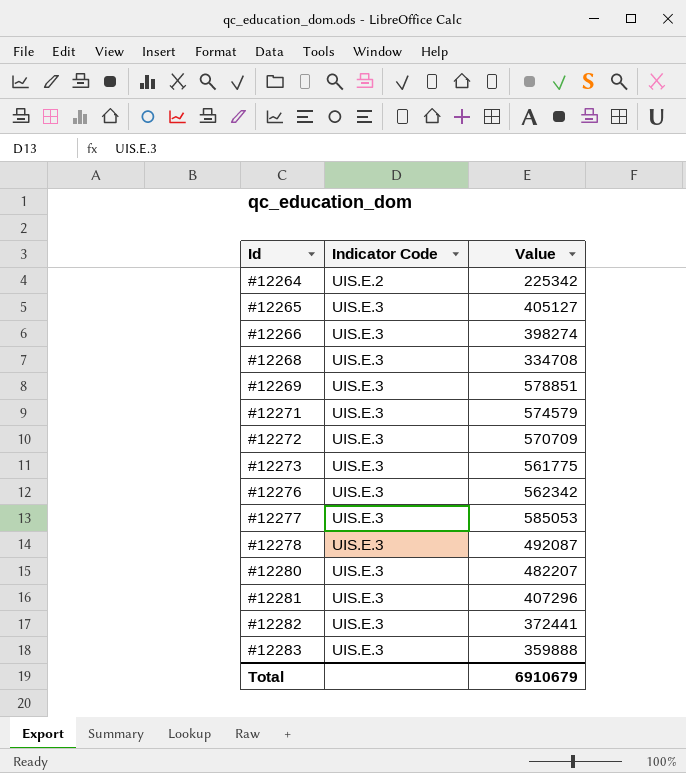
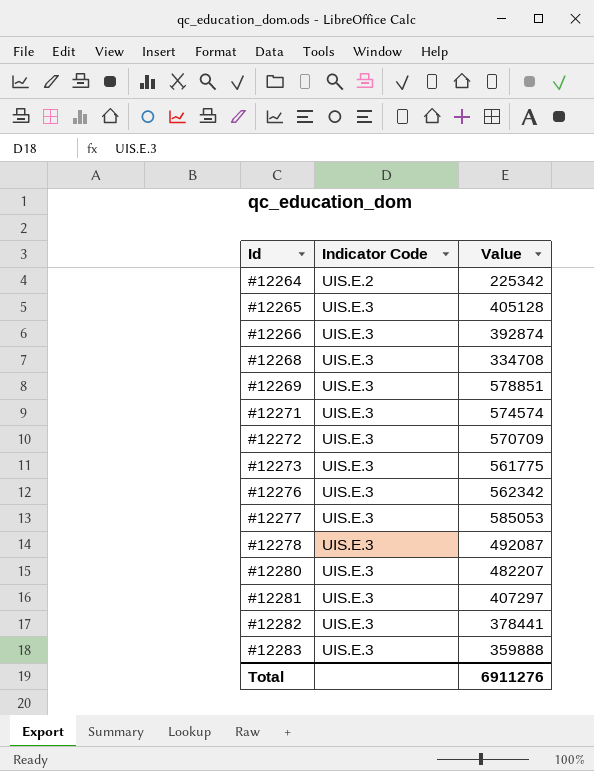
#12265 | Value: 405127 -> 405128
#12266 | Value: 398274 -> 392874
#12271 | Value: 574579 -> 574574
#12281 | Value: 407296 -> 407297
#12282 | Value: 372441 -> 378441
Total | Value: 6910679 -> 6911276

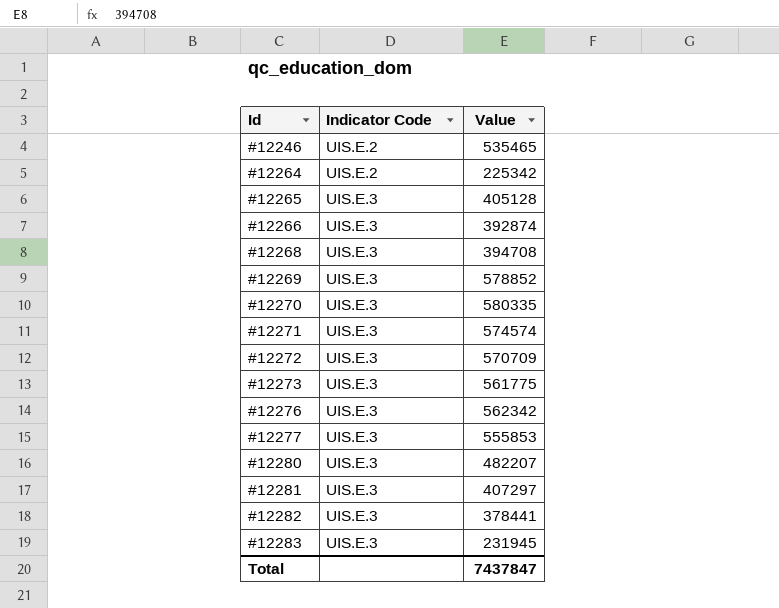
row #12278: UIS.E.3 | 492087 -> none
row #12246: none -> UIS.E.2 | 535465
#12268 | Value: 334708 -> 394708
#12269 | Value: 578851 -> 578852
row #12270: none -> UIS.E.3 | 580335
#12277 | Value: 585053 -> 555853
#12283 | Value: 359888 -> 231945
Total | Value: 6911276 -> 7437847

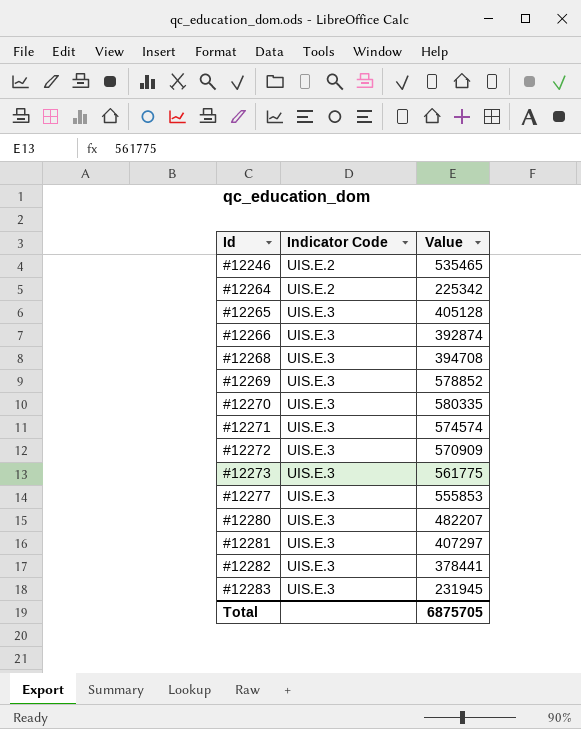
row #12276: UIS.E.3 | 562342 -> none
#12272 | Value: 570709 -> 570909
Total | Value: 7437847 -> 6875705

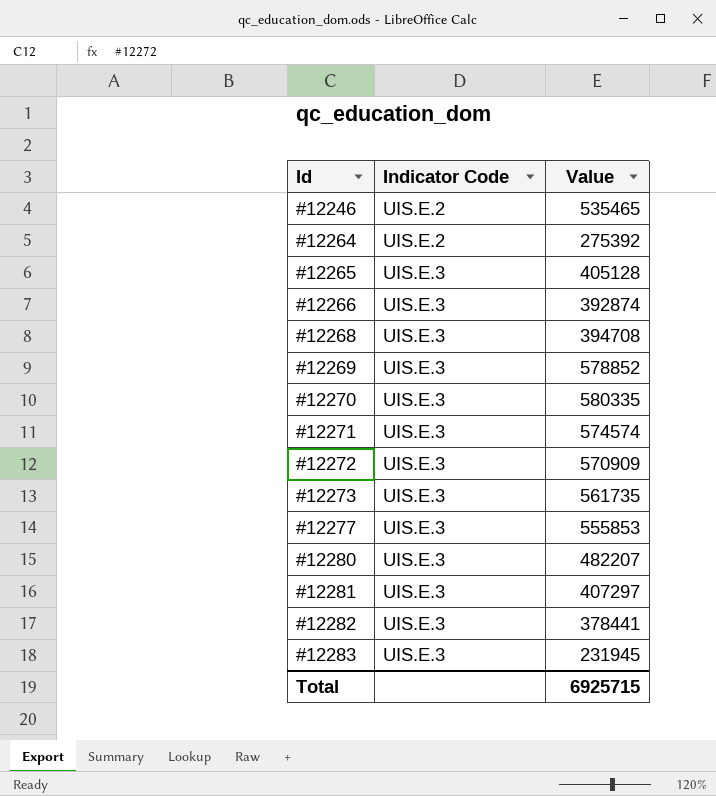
#12264 | Value: 225342 -> 275392
#12273 | Value: 561775 -> 561735
Total | Value: 6875705 -> 6925715

